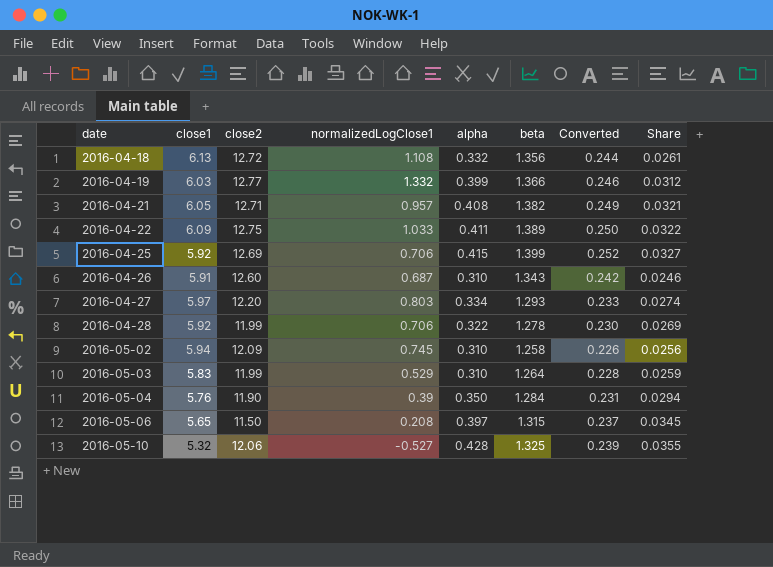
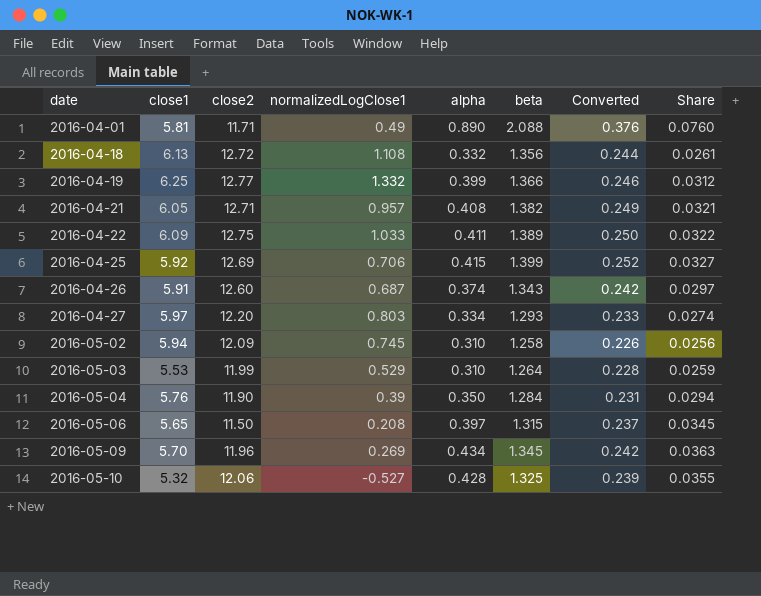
row 2016-04-28: 5.92 | 11.99 | 0.706 | 0.322 | 1.278 | 0.230 | 0.0269 -> none
row 2016-04-01: none -> 5.81 | 11.71 | 0.49 | 0.890 | 2.088 | 0.376 | 0.0760
2016-04-19 | close1: 6.03 -> 6.25
2016-04-26 | alpha: 0.310 -> 0.374
2016-04-26 | Share: 0.0246 -> 0.0297
2016-05-03 | close1: 5.83 -> 5.53
row 2016-05-09: none -> 5.70 | 11.96 | 0.269 | 0.434 | 1.345 | 0.242 | 0.0363

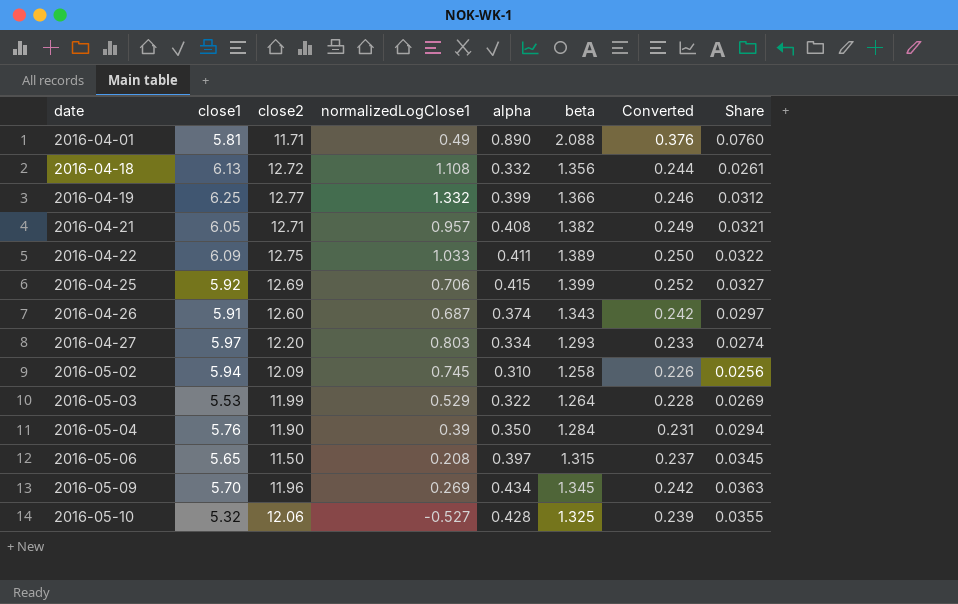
2016-05-03 | alpha: 0.310 -> 0.322
2016-05-03 | Share: 0.0259 -> 0.0269

